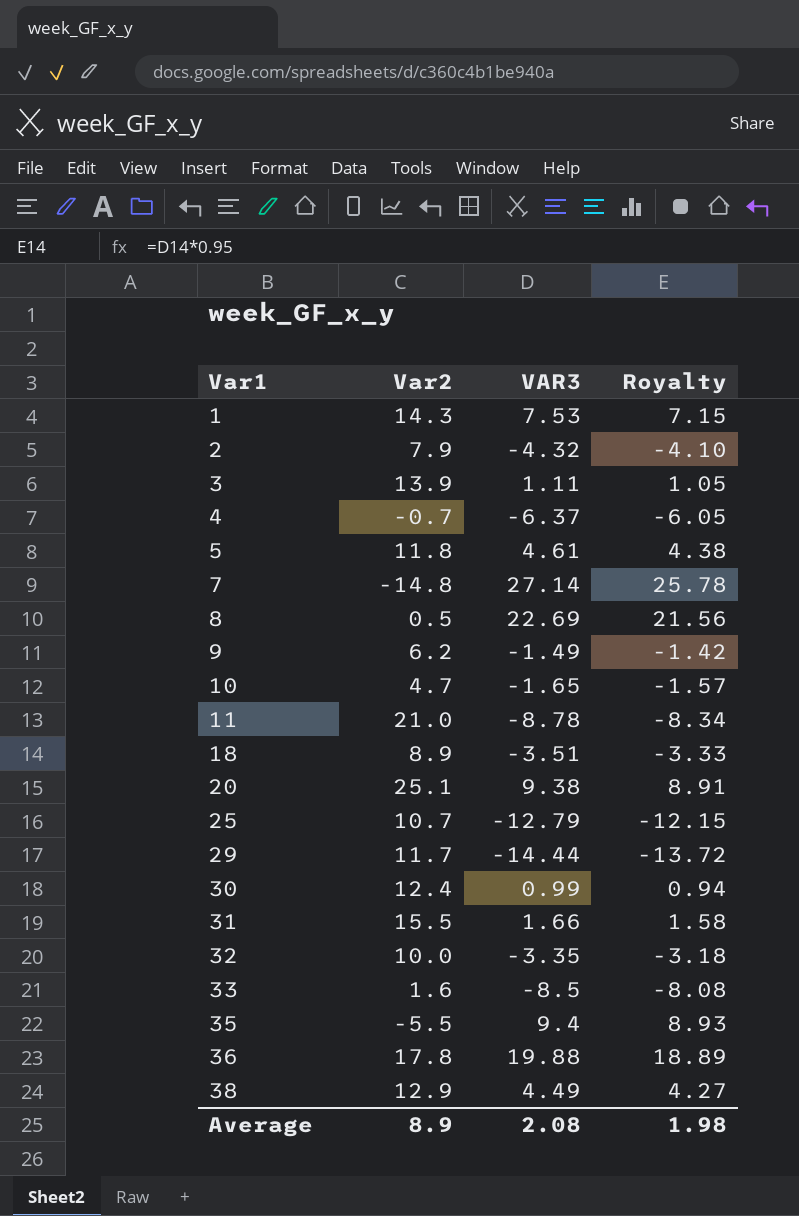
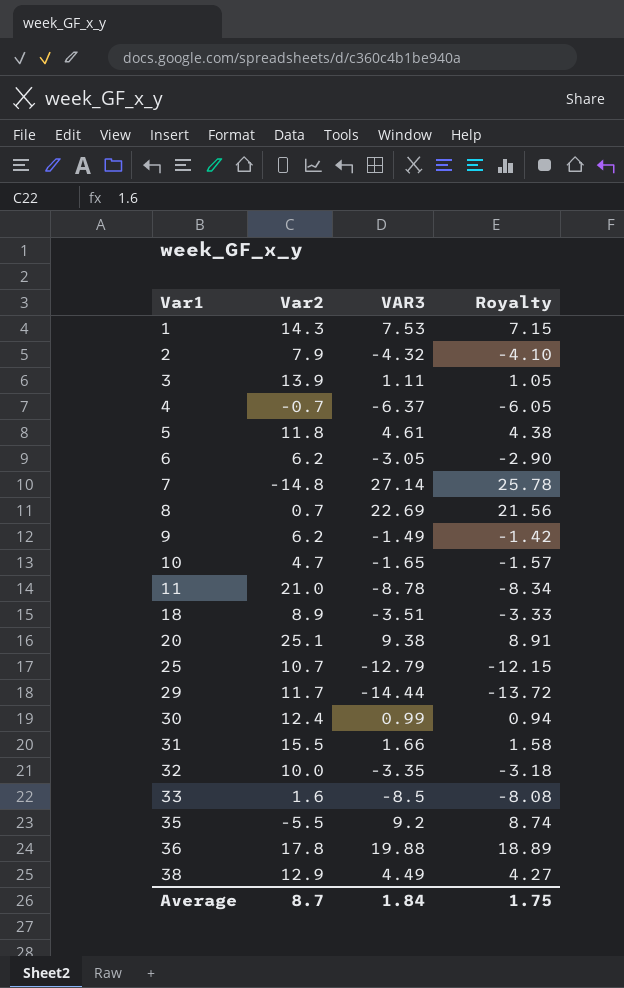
row 6: none -> 6.2 | -3.05 | -2.90
8 | Var2: 0.5 -> 0.7
35 | VAR3: 9.4 -> 9.2
35 | Royalty: 8.93 -> 8.74
Average | Var2: 8.9 -> 8.7
Average | VAR3: 2.08 -> 1.84
Average | Royalty: 1.98 -> 1.75

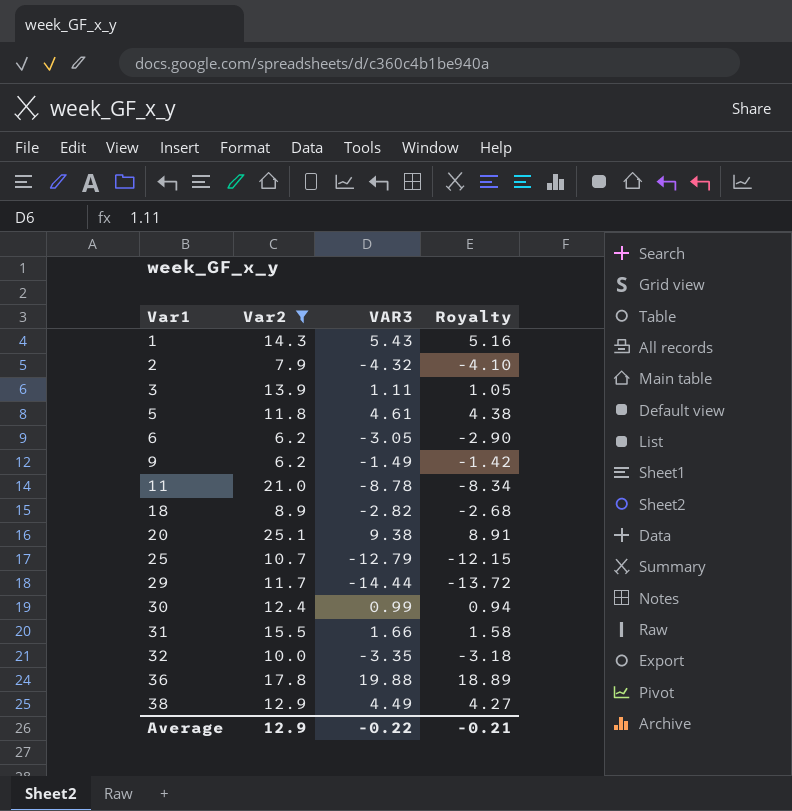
filter: none -> Var2 >= 6.2
1 | VAR3: 7.53 -> 5.43
1 | Royalty: 7.15 -> 5.16
18 | VAR3: -3.51 -> -2.82
18 | Royalty: -3.33 -> -2.68
Average | Var2: 8.7 -> 12.9
Average | VAR3: 1.84 -> -0.22
Average | Royalty: 1.75 -> -0.21

